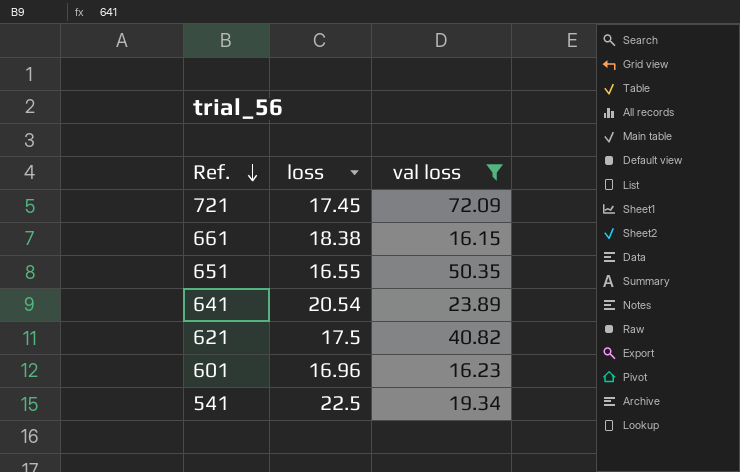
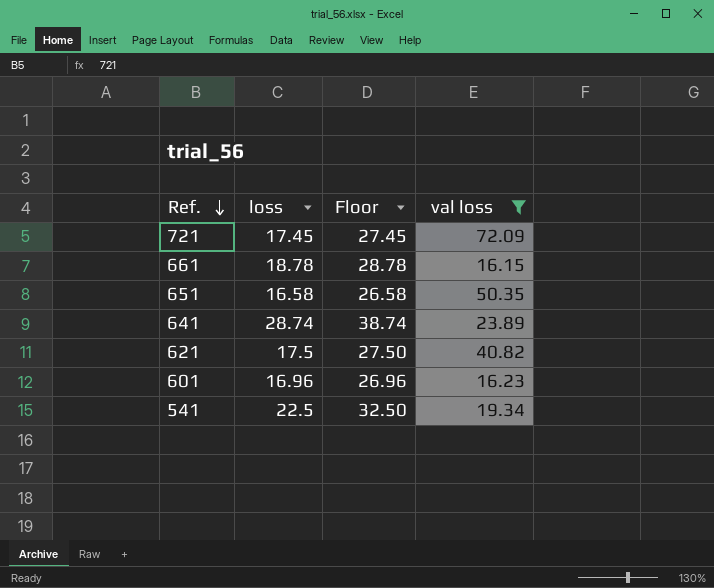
column Floor | formula: none -> [loss] + 10
661 | loss: 18.38 -> 18.78
651 | loss: 16.55 -> 16.58
641 | loss: 20.54 -> 28.74

